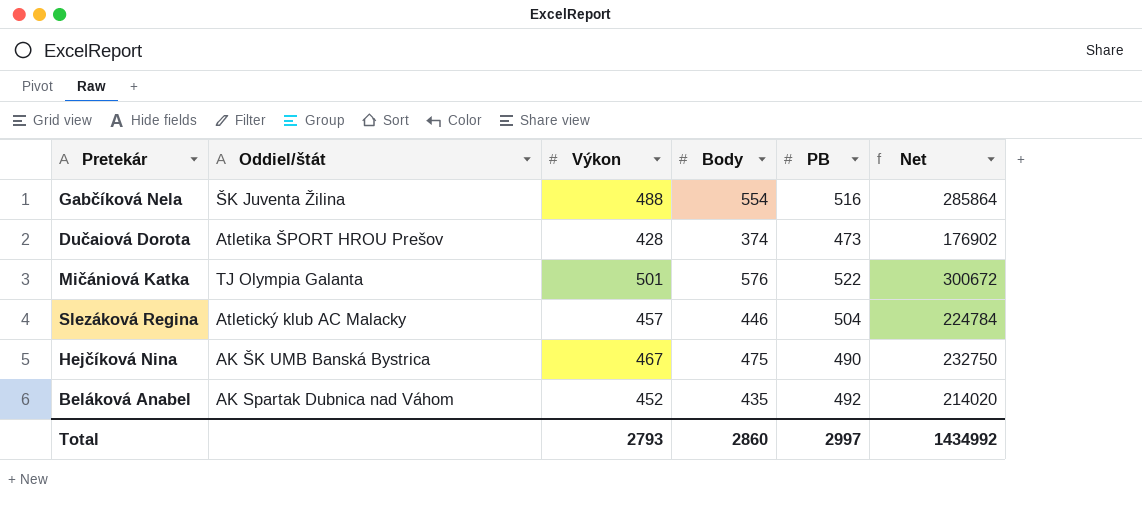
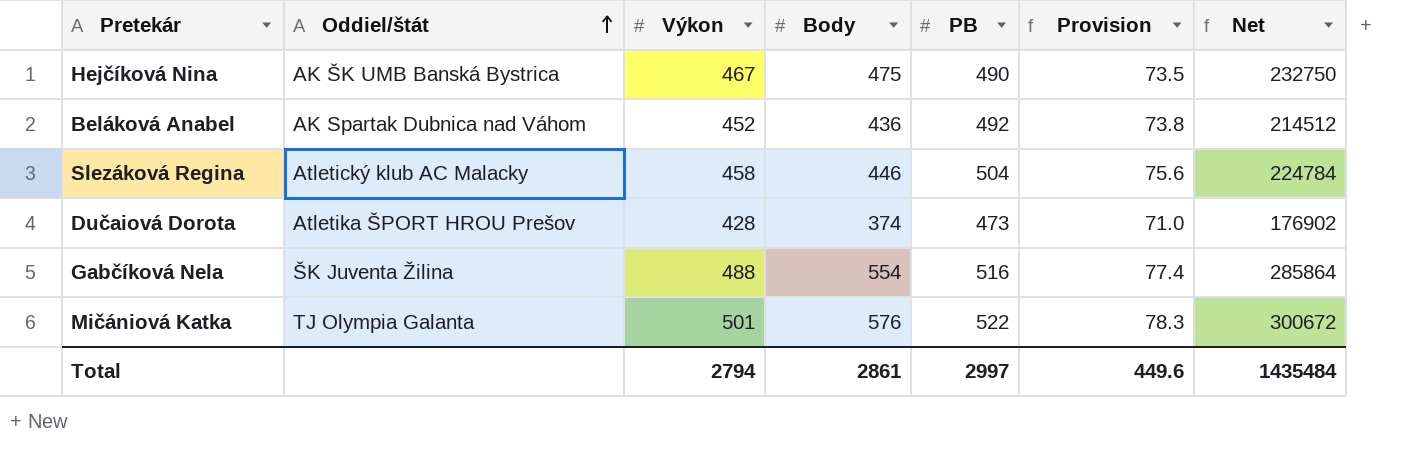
row order: none -> Oddiel/štát ascending
column Provision | formula: none -> [PB] * 0.15
Beláková Anabel | Body: 435 -> 436
Beláková Anabel | Net: 214020 -> 214512
Slezáková Regina | Výkon: 457 -> 458
Total | Výkon: 2793 -> 2794
Total | Body: 2860 -> 2861
Total | Net: 1434992 -> 1435484

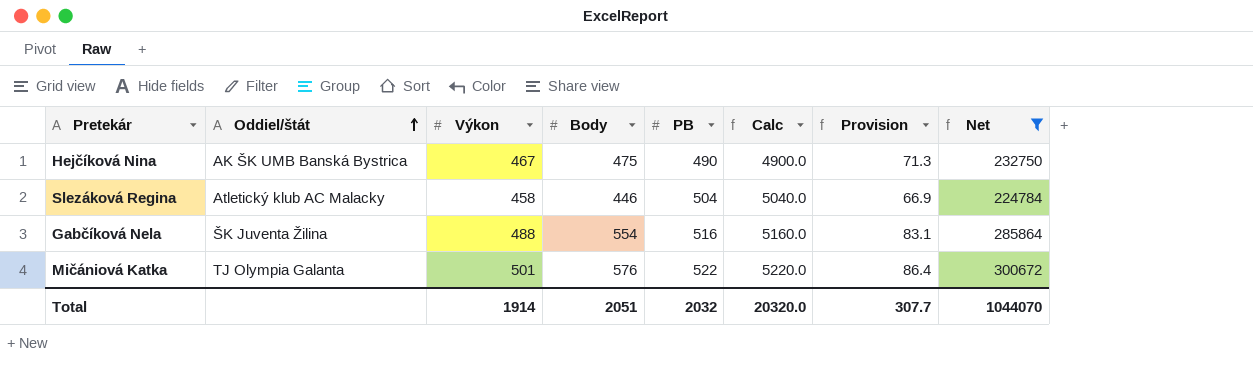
filter: none -> Net >= 224784
column Calc | formula: none -> [PB] * 10
column Provision | formula: [PB] * 0.15 -> [Body] * 0.15
Total | Výkon: 2794 -> 1914
Total | Body: 2861 -> 2051
Total | PB: 2997 -> 2032
Total | Provision: 449.6 -> 307.7
Total | Net: 1435484 -> 1044070

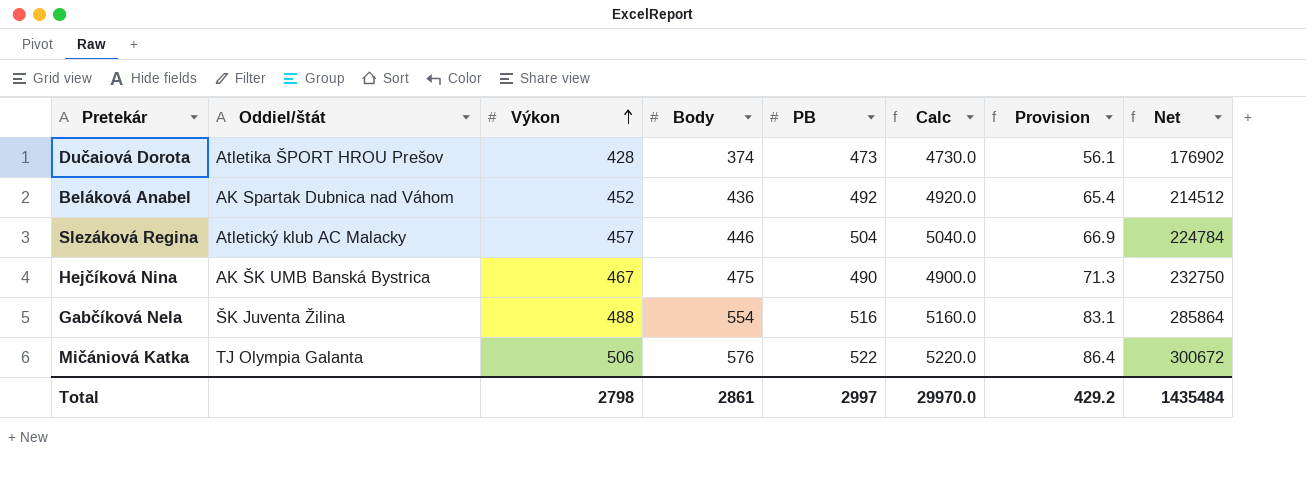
filter: Net >= 224784 -> none
row order: Oddiel/štát ascending -> Výkon ascending
Slezáková Regina | Výkon: 458 -> 457
Mičániová Katka | Výkon: 501 -> 506
Total | Výkon: 1914 -> 2798
Total | Body: 2051 -> 2861
Total | PB: 2032 -> 2997
Total | Calc: 20320.0 -> 29970.0
Total | Provision: 307.7 -> 429.2
Total | Net: 1044070 -> 1435484

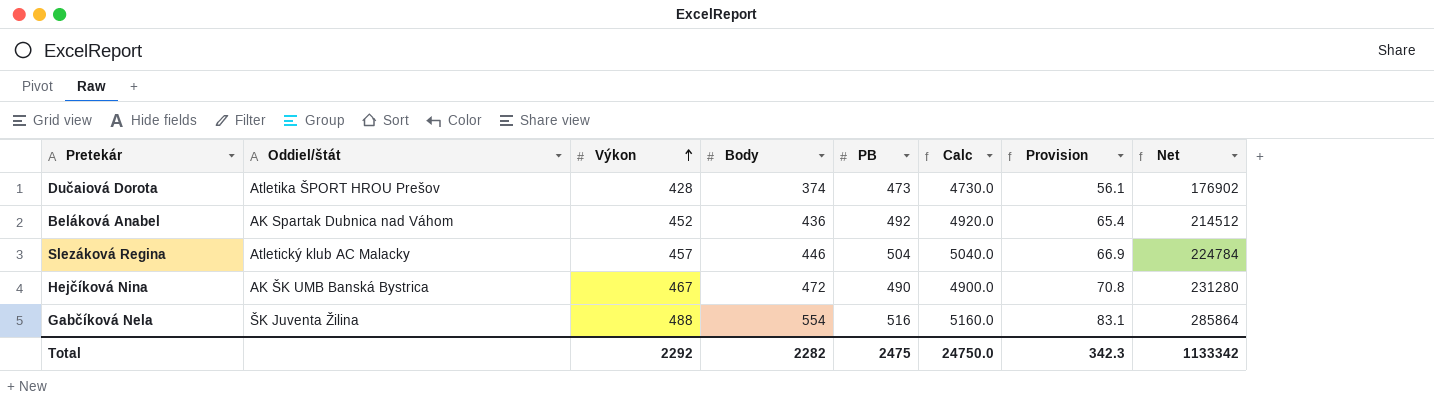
row Mičániová Katka: TJ Olympia Galanta | 506 | 576 | 522 | 5220.0 | 86.4 | 300672 -> none
Hejčíková Nina | Body: 475 -> 472
Hejčíková Nina | Provision: 71.3 -> 70.8
Hejčíková Nina | Net: 232750 -> 231280
Total | Výkon: 2798 -> 2292
Total | Body: 2861 -> 2282
Total | PB: 2997 -> 2475
Total | Calc: 29970.0 -> 24750.0
Total | Provision: 429.2 -> 342.3
Total | Net: 1435484 -> 1133342

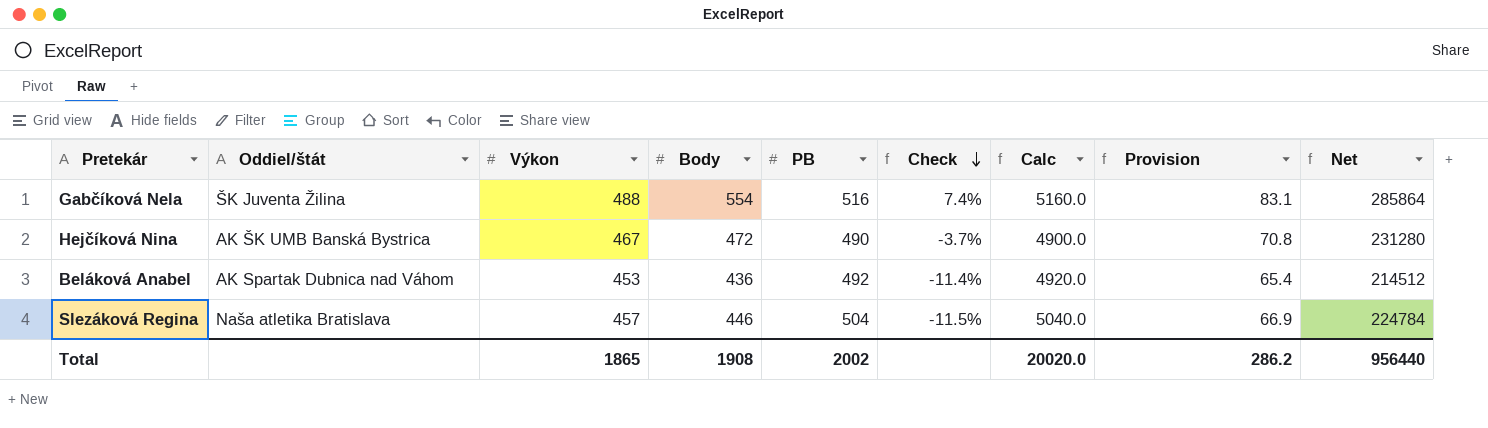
row order: Výkon ascending -> Check descending
column Check | formula: none -> ([Body] - [PB]) / [PB]
row Dučaiová Dorota: Atletika ŠPORT HROU Prešov | 428 | 374 | 473 | 4730.0 | 56.1 | 176902 -> none
Beláková Anabel | Výkon: 452 -> 453
Slezáková Regina | Oddiel/štát: Atletický klub AC Malacky -> Naša atletika Bratislava
Total | Výkon: 2292 -> 1865
Total | Body: 2282 -> 1908
Total | PB: 2475 -> 2002
Total | Calc: 24750.0 -> 20020.0
Total | Provision: 342.3 -> 286.2
Total | Net: 1133342 -> 956440

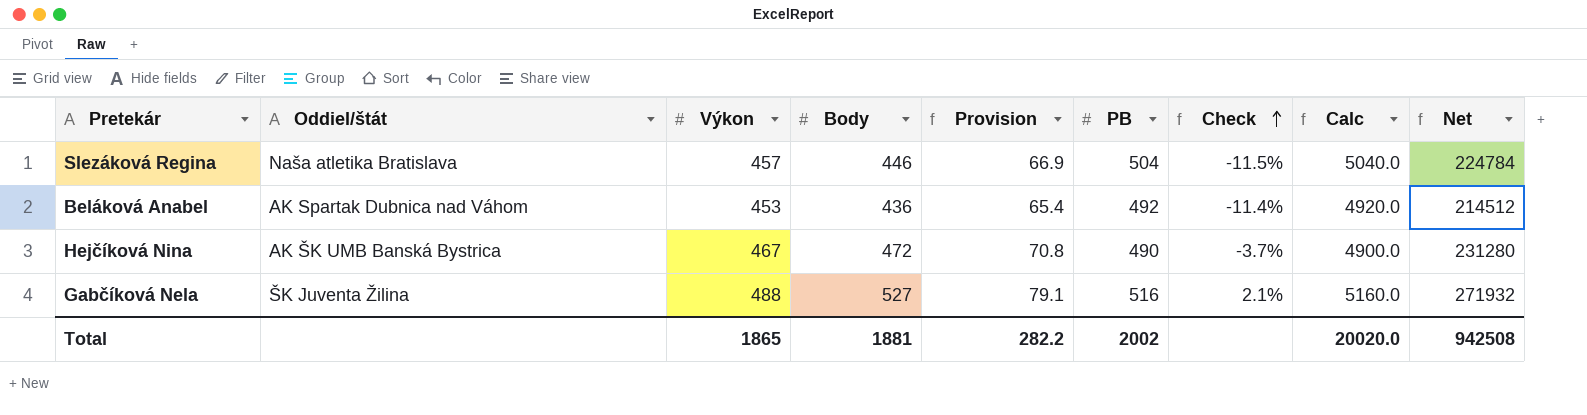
row order: Check descending -> Check ascending
column Provision | position: 8 -> 5
Gabčíková Nela | Body: 554 -> 527
Gabčíková Nela | Provision: 83.1 -> 79.1
Gabčíková Nela | Check: 7.4% -> 2.1%
Gabčíková Nela | Net: 285864 -> 271932
Total | Body: 1908 -> 1881
Total | Provision: 286.2 -> 282.2
Total | Net: 956440 -> 942508

